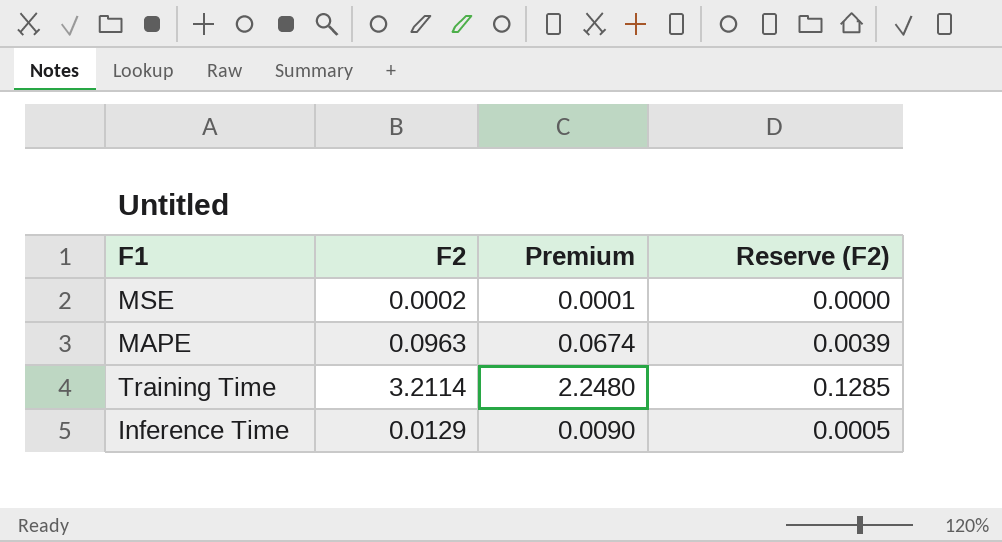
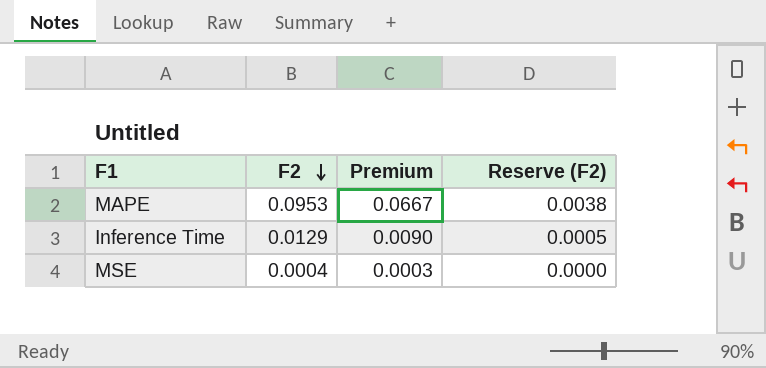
row order: none -> F2 descending
row Training Time: 3.2114 | 2.2480 | 0.1285 -> none
MAPE | F2: 0.0963 -> 0.0953
MAPE | Premium: 0.0674 -> 0.0667
MAPE | Reserve (F2): 0.0039 -> 0.0038
MSE | F2: 0.0002 -> 0.0004
MSE | Premium: 0.0001 -> 0.0003

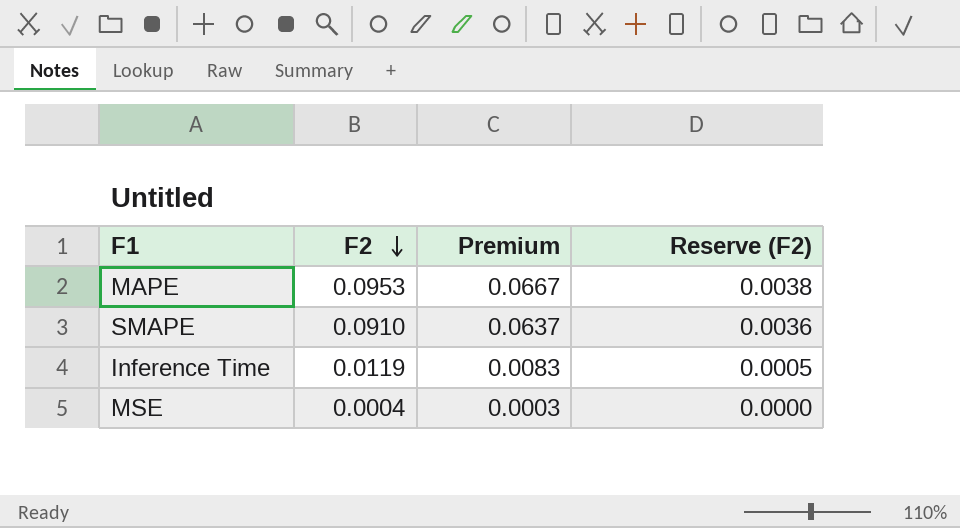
row SMAPE: none -> 0.0910 | 0.0637 | 0.0036
Inference Time | F2: 0.0129 -> 0.0119
Inference Time | Premium: 0.0090 -> 0.0083

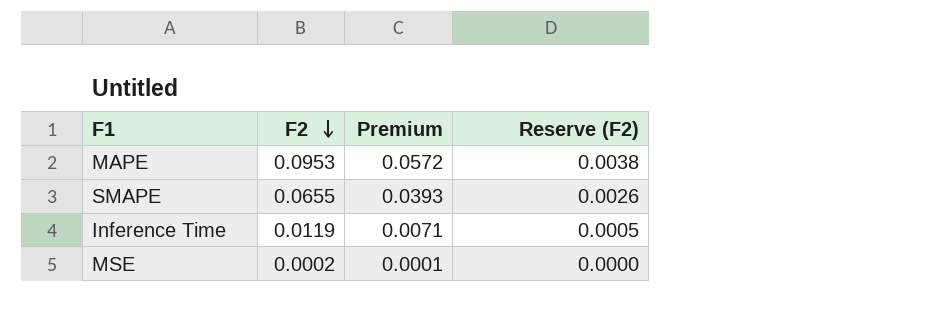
column Premium | formula: [F2] * 0.7 -> [F2] * 0.6
SMAPE | F2: 0.0910 -> 0.0655
SMAPE | Reserve (F2): 0.0036 -> 0.0026
MSE | F2: 0.0004 -> 0.0002

